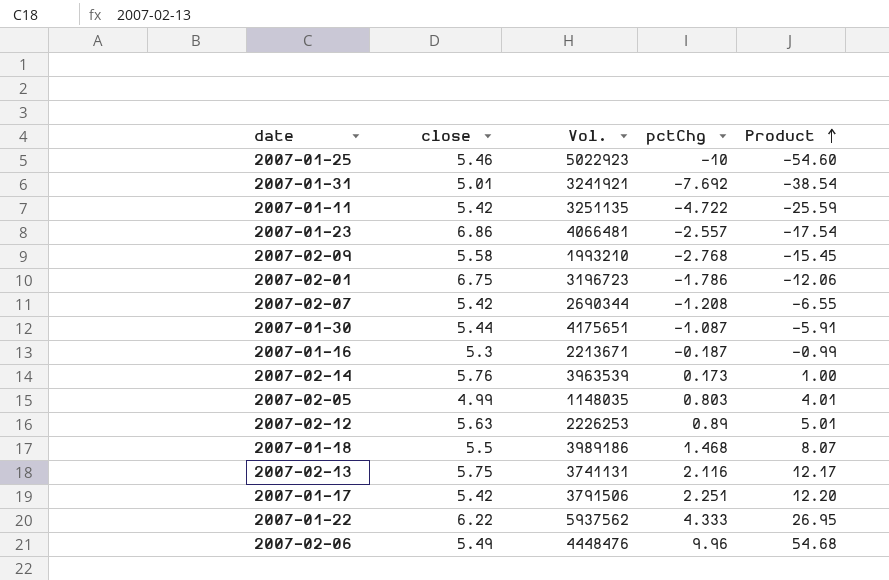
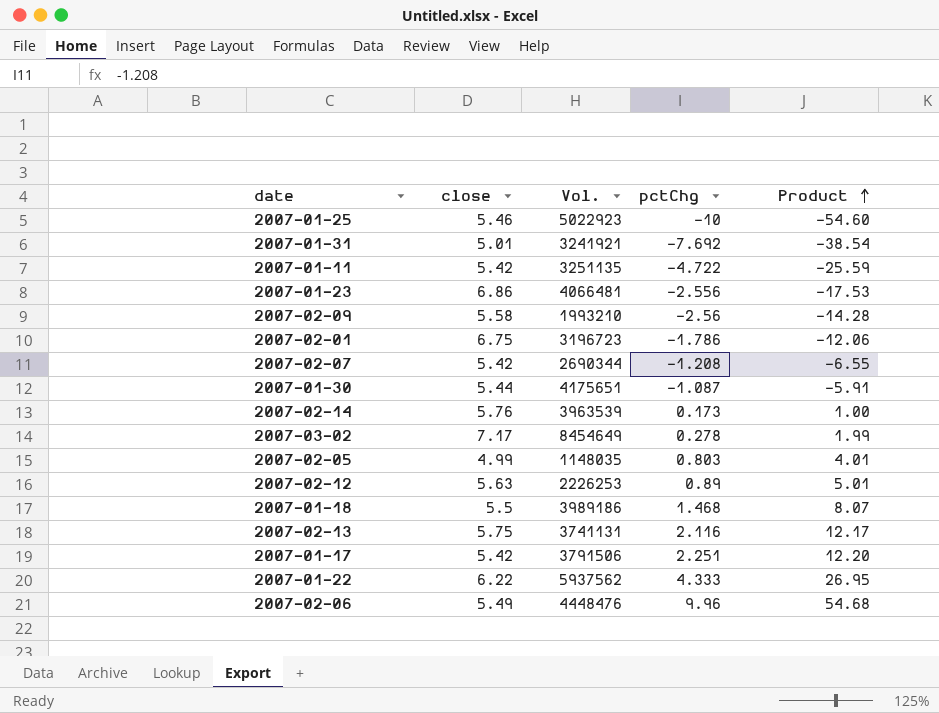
row 2007-01-16: 5.3 | 2213671 | -0.187 | -0.99 -> none
2007-01-23 | pctChg: -2.557 -> -2.556
2007-01-23 | Product: -17.54 -> -17.53
2007-02-09 | pctChg: -2.768 -> -2.56
2007-02-09 | Product: -15.45 -> -14.28
row 2007-03-02: none -> 7.17 | 8454649 | 0.278 | 1.99

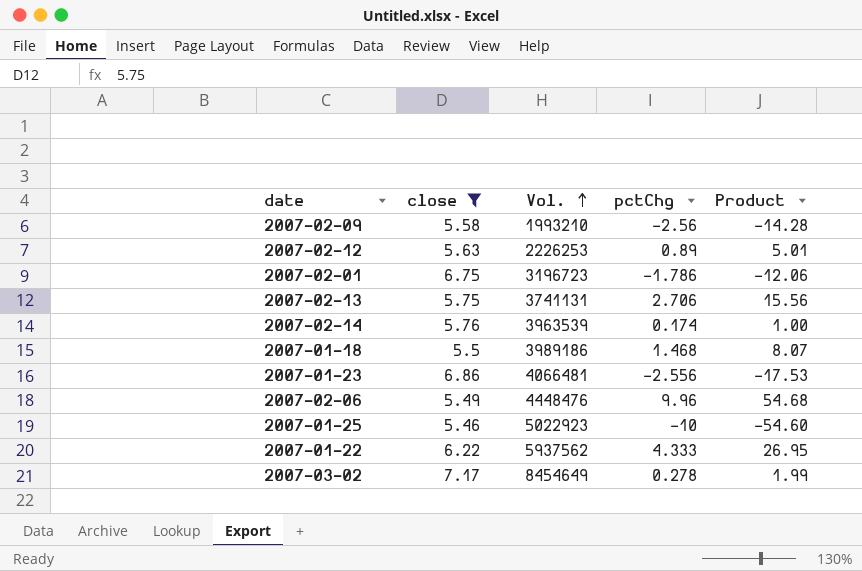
filter: none -> close >= 5.46
row order: Product ascending -> Vol. ascending
2007-02-13 | pctChg: 2.116 -> 2.706
2007-02-13 | Product: 12.17 -> 15.56
2007-02-14 | pctChg: 0.173 -> 0.174

